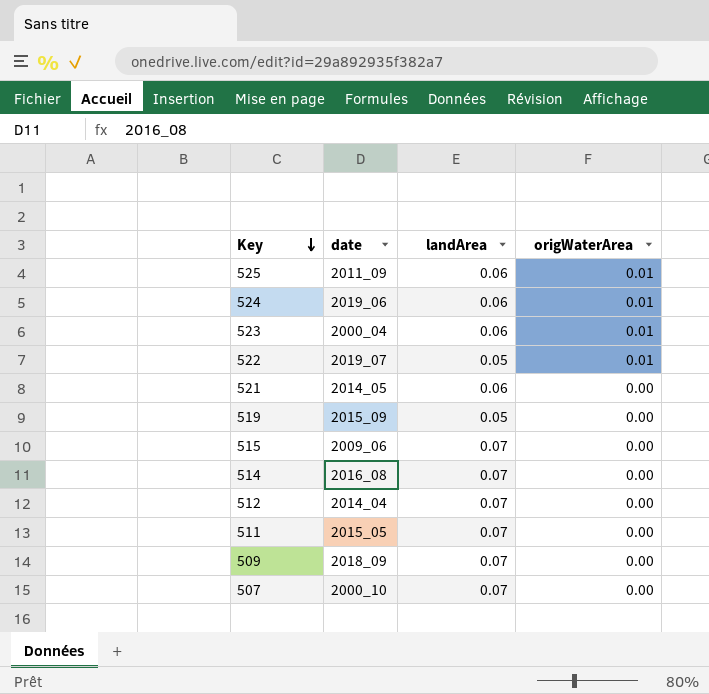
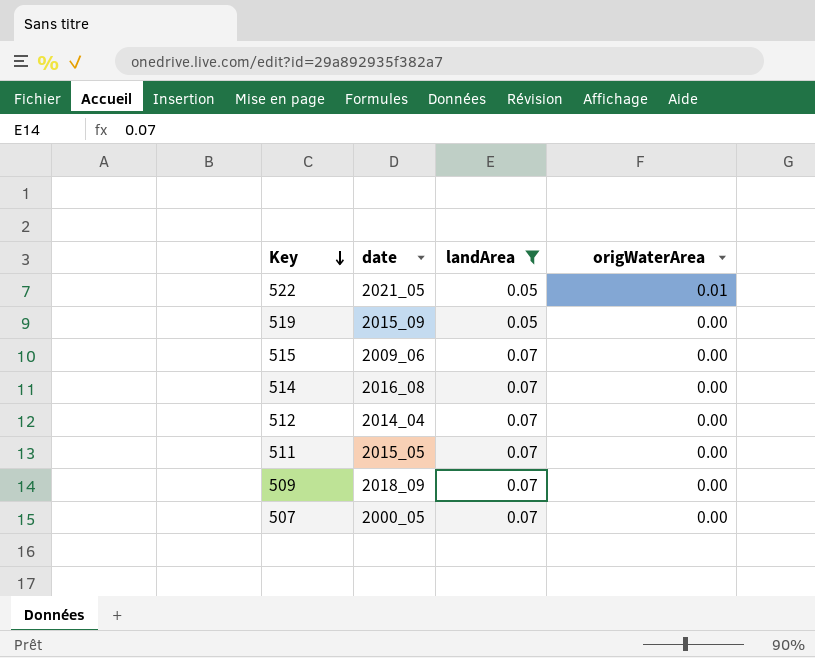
filter: none -> landArea != 0.06
522 | date: 2019_07 -> 2021_05
507 | date: 2000_10 -> 2000_05

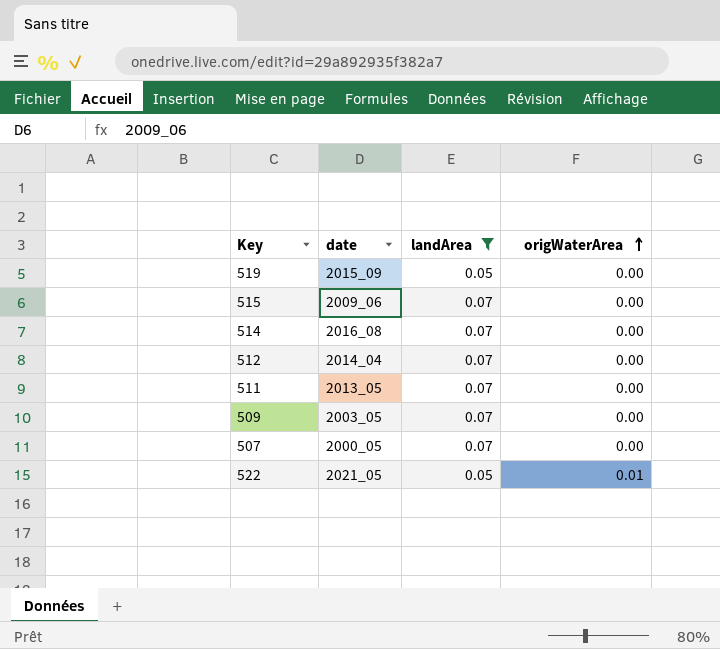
row order: Key descending -> origWaterArea ascending
511 | date: 2015_05 -> 2013_05
509 | date: 2018_09 -> 2003_05

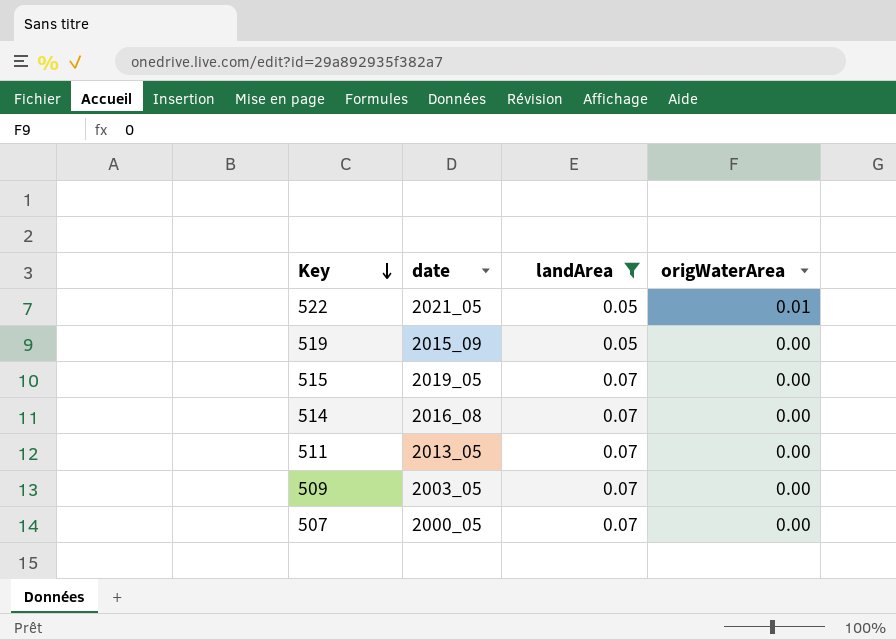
row order: origWaterArea ascending -> Key descending
row 512: 2014_04 | 0.07 | 0.00 -> none
515 | date: 2009_06 -> 2019_05

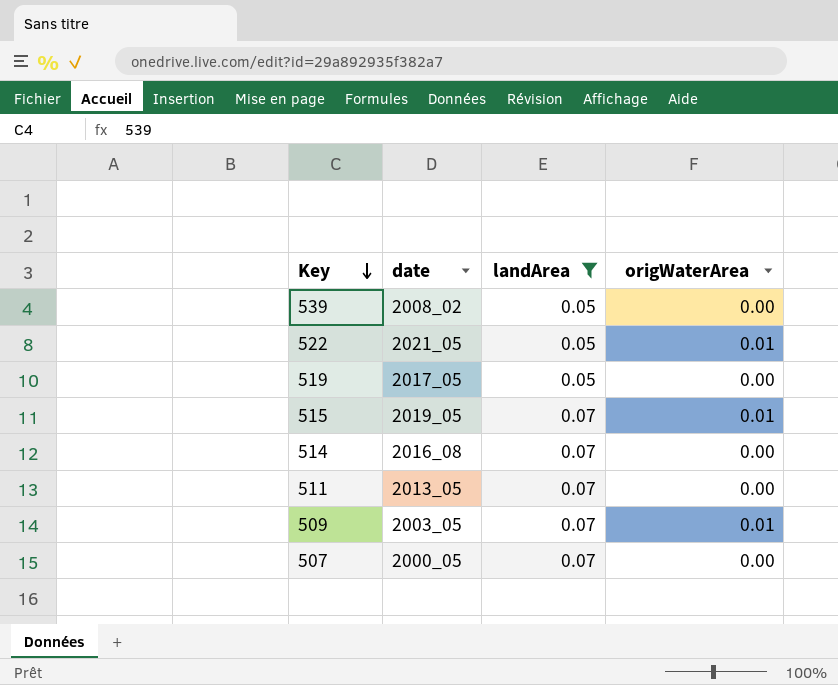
row 539: none -> 2008_02 | 0.05 | 0.00
519 | date: 2015_09 -> 2017_05
515 | origWaterArea: 0.00 -> 0.01
509 | origWaterArea: 0.00 -> 0.01

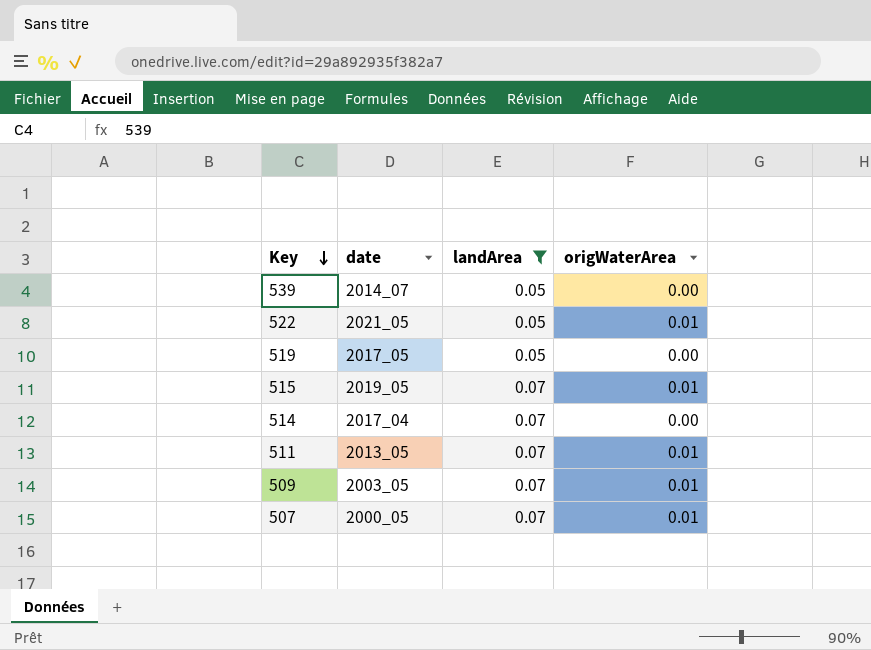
539 | date: 2008_02 -> 2014_07
514 | date: 2016_08 -> 2017_04
511 | origWaterArea: 0.00 -> 0.01
507 | origWaterArea: 0.00 -> 0.01

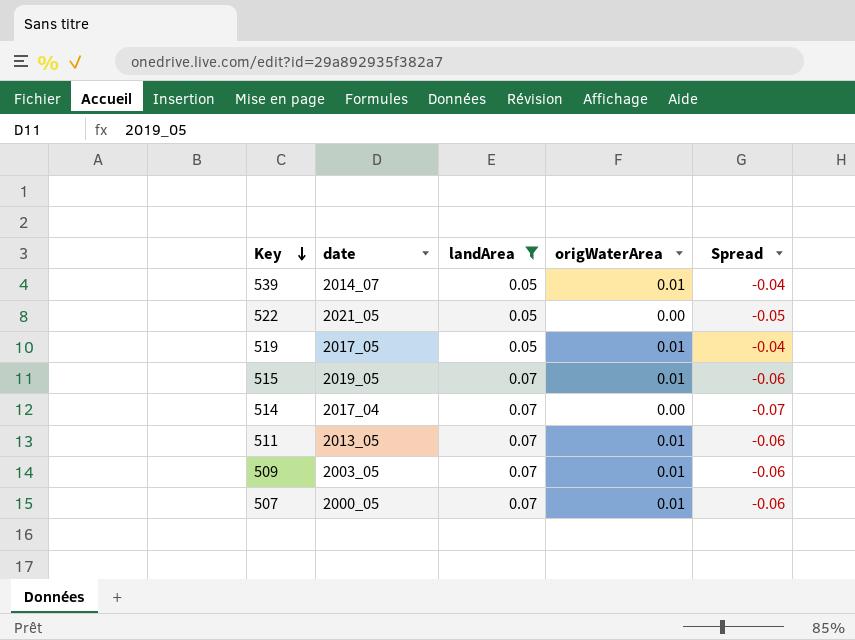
column Spread | formula: none -> [origWaterArea] - [landArea]
539 | origWaterArea: 0.00 -> 0.01
522 | origWaterArea: 0.01 -> 0.00
519 | origWaterArea: 0.00 -> 0.01

